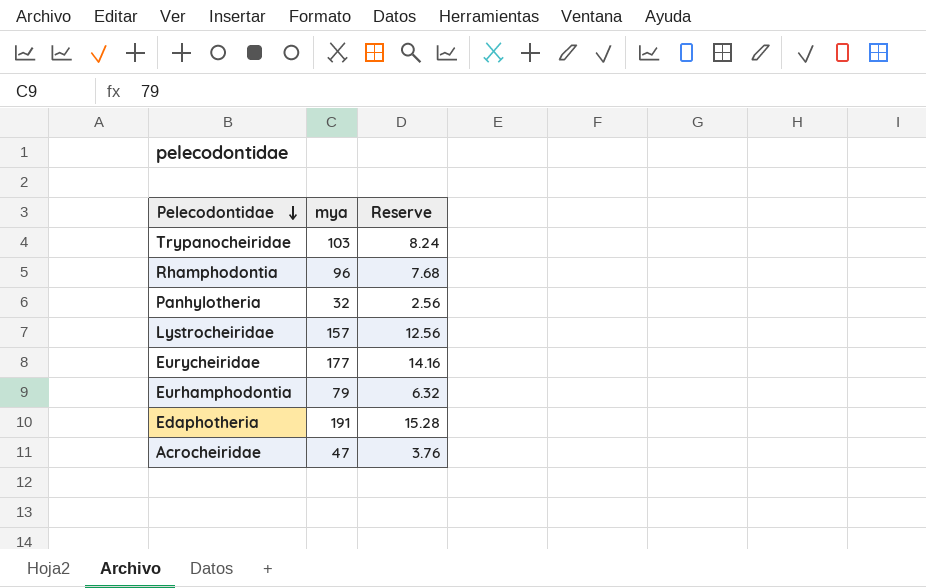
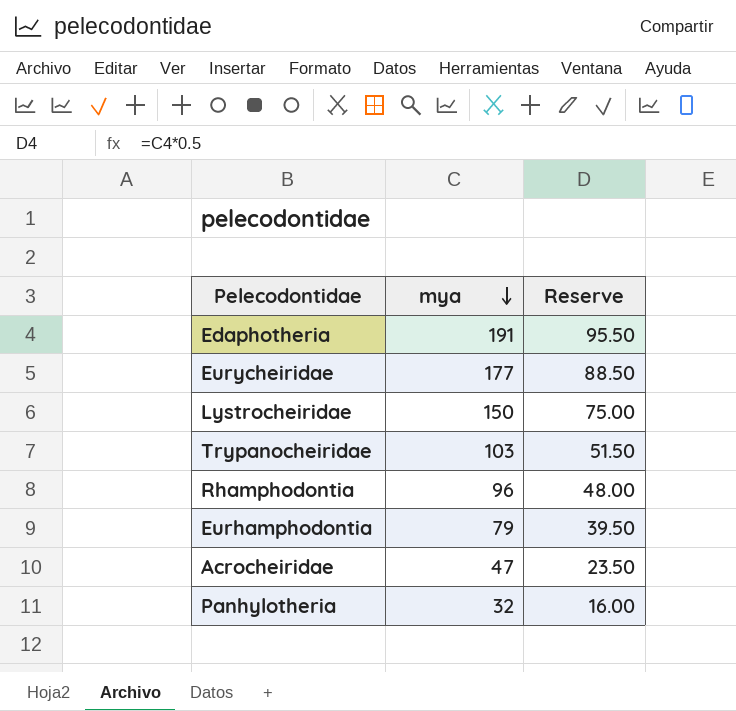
row order: Pelecodontidae descending -> mya descending
column Reserve | formula: [mya] * 0.08 -> [mya] * 0.5
Lystrocheiridae | mya: 157 -> 150

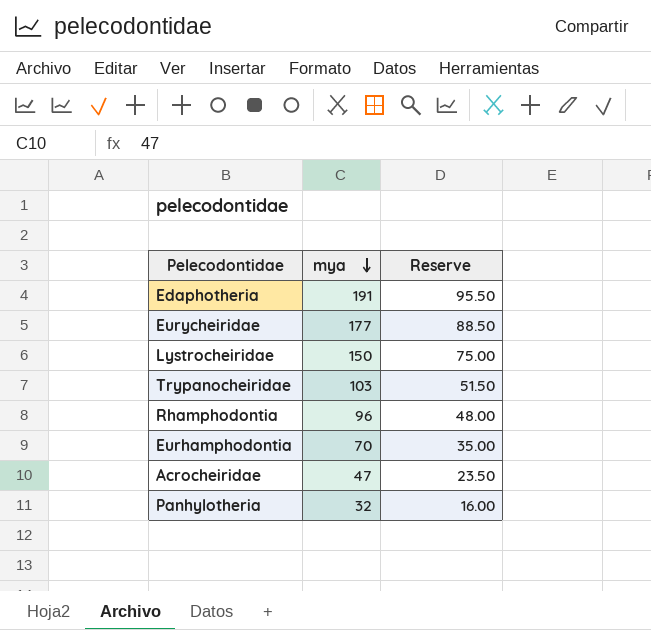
Eurhamphodontia | mya: 79 -> 70
Eurhamphodontia | Reserve: 39.50 -> 35.00

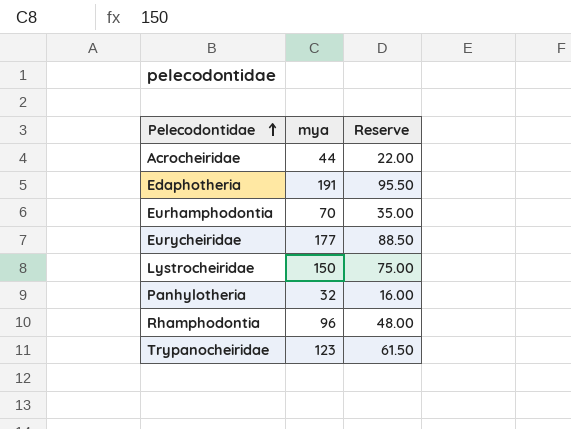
row order: mya descending -> Pelecodontidae ascending
Acrocheiridae | mya: 47 -> 44
Acrocheiridae | Reserve: 23.50 -> 22.00
Trypanocheiridae | mya: 103 -> 123
Trypanocheiridae | Reserve: 51.50 -> 61.50

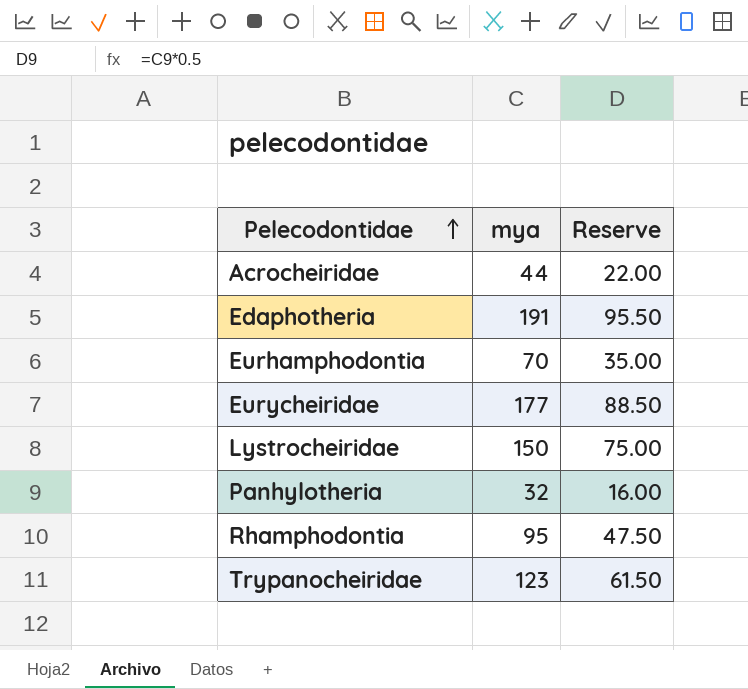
Rhamphodontia | mya: 96 -> 95
Rhamphodontia | Reserve: 48.00 -> 47.50

